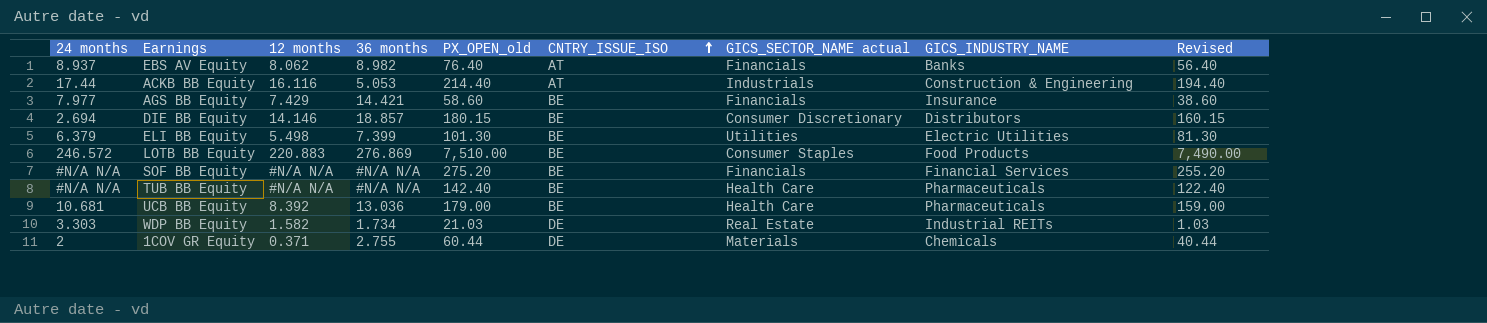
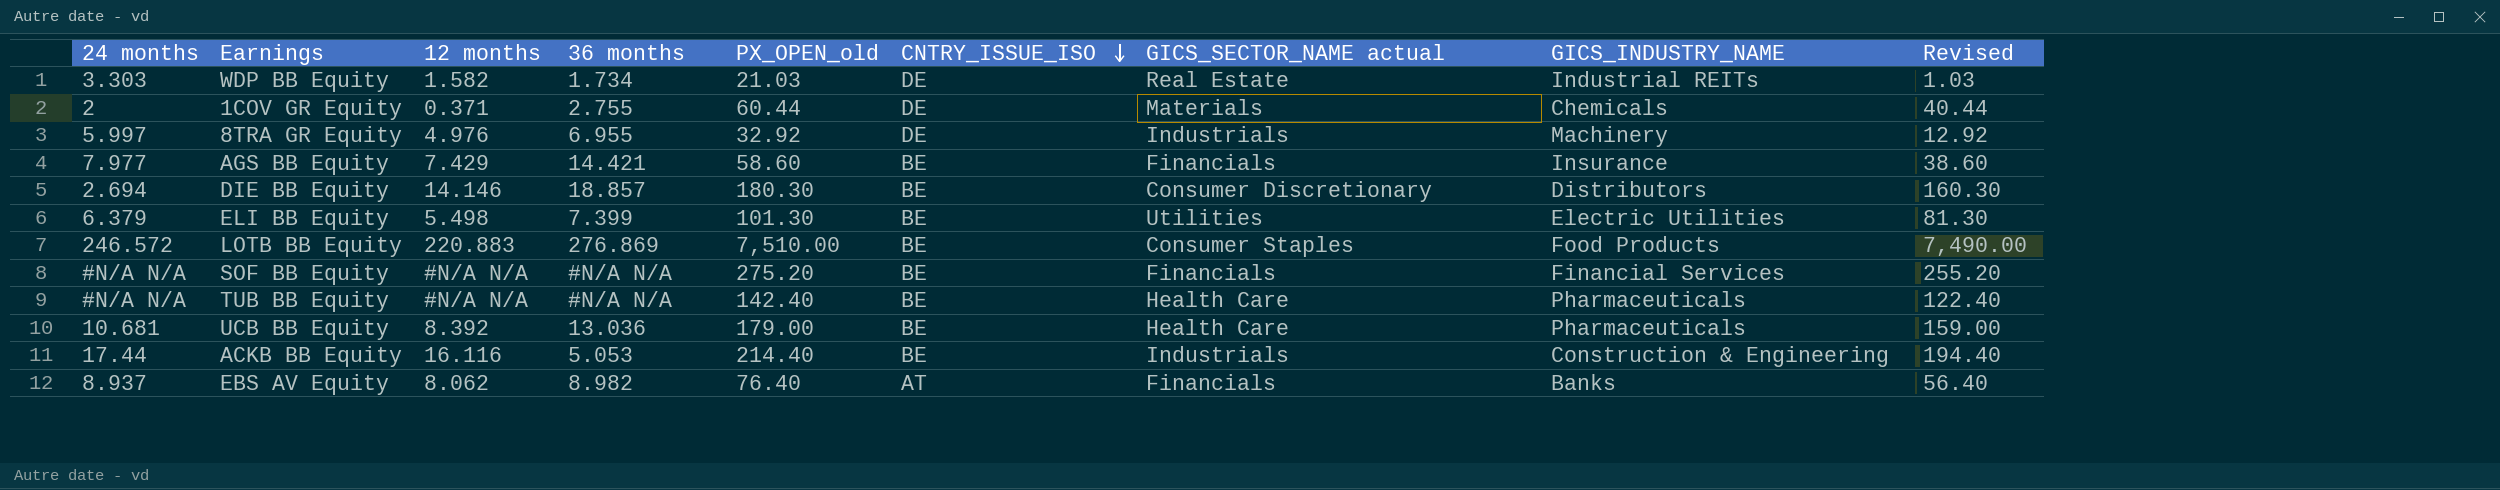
row order: CNTRY_ISSUE_ISO ascending -> CNTRY_ISSUE_ISO descending
row 8TRA GR Equity: none -> 5.997 | 4.976 | 6.955 | 32.92 | DE | Industrials | Machinery | 12.92
DIE BB Equity | PX_OPEN_old: 180.15 -> 180.30
DIE BB Equity | Revised: 160.15 -> 160.30
ACKB BB Equity | CNTRY_ISSUE_ISO: AT -> BE

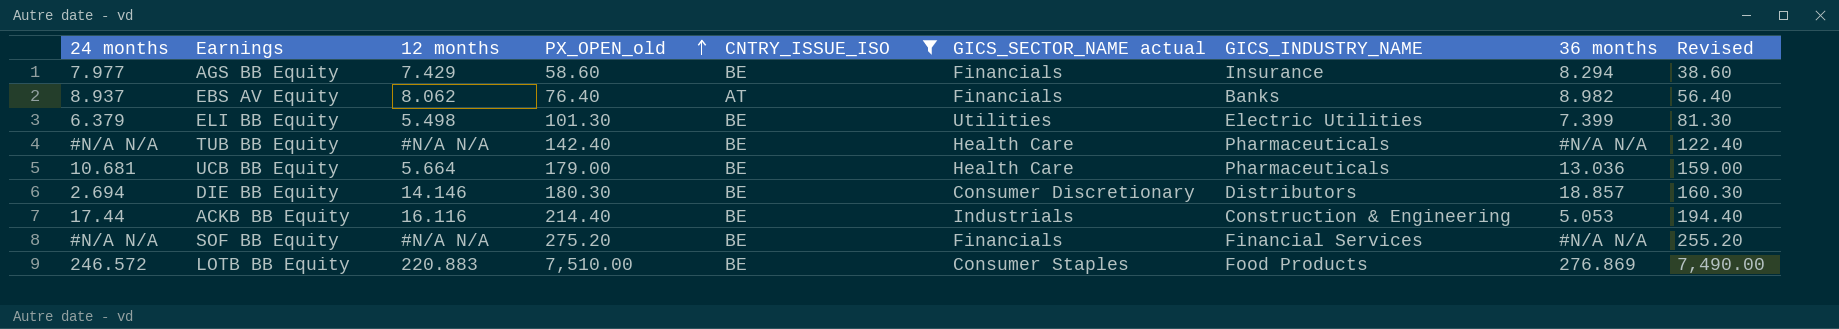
filter: none -> CNTRY_ISSUE_ISO != DE
row order: CNTRY_ISSUE_ISO descending -> PX_OPEN_old ascending
column 36 months | position: 4 -> 8
AGS BB Equity | 36 months: 14.421 -> 8.294
UCB BB Equity | 12 months: 8.392 -> 5.664

